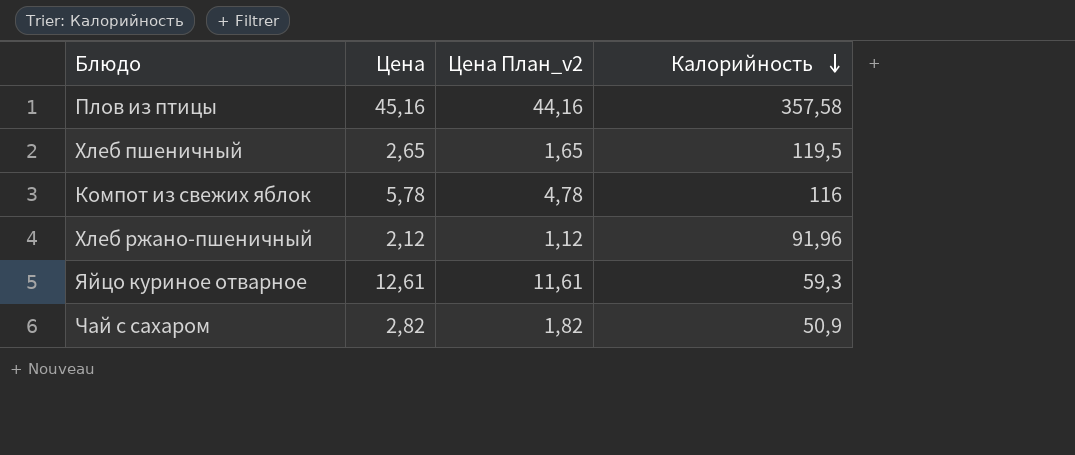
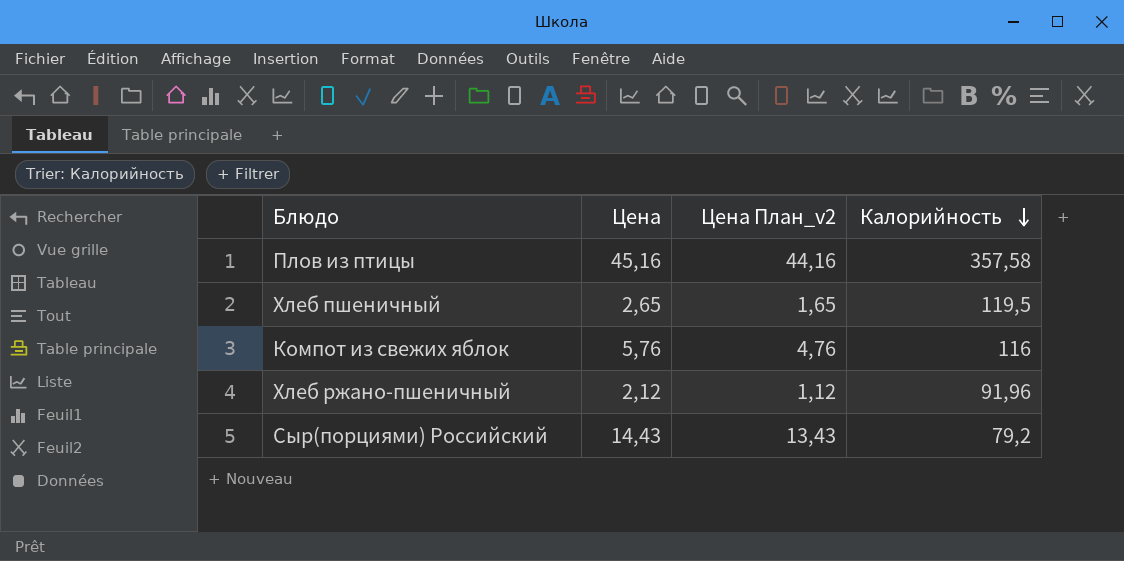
row Яйцо куриное отварное: 12,61 | 11,61 | 59,3 -> none
row Чай с сахаром: 2,82 | 1,82 | 50,9 -> none
Компот из свежих яблок | Цена: 5,78 -> 5,76
Компот из свежих яблок | Цена План_v2: 4,78 -> 4,76
row Сыр(порциями) Российский: none -> 14,43 | 13,43 | 79,2

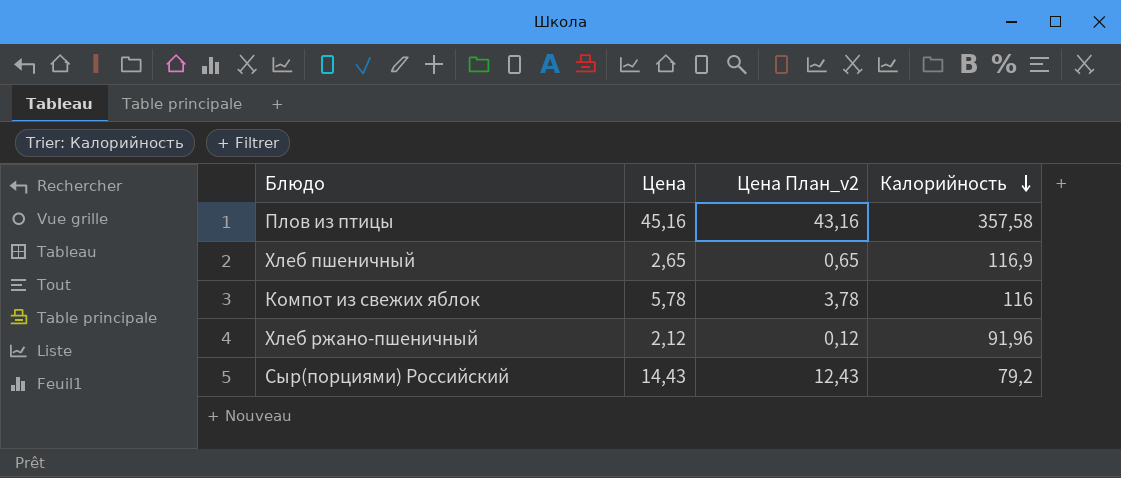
column Цена План_v2 | formula: [Цена] - 1 -> [Цена] - 2
Хлеб пшеничный | Калорийность: 119,5 -> 116,9
Компот из свежих яблок | Цена: 5,76 -> 5,78

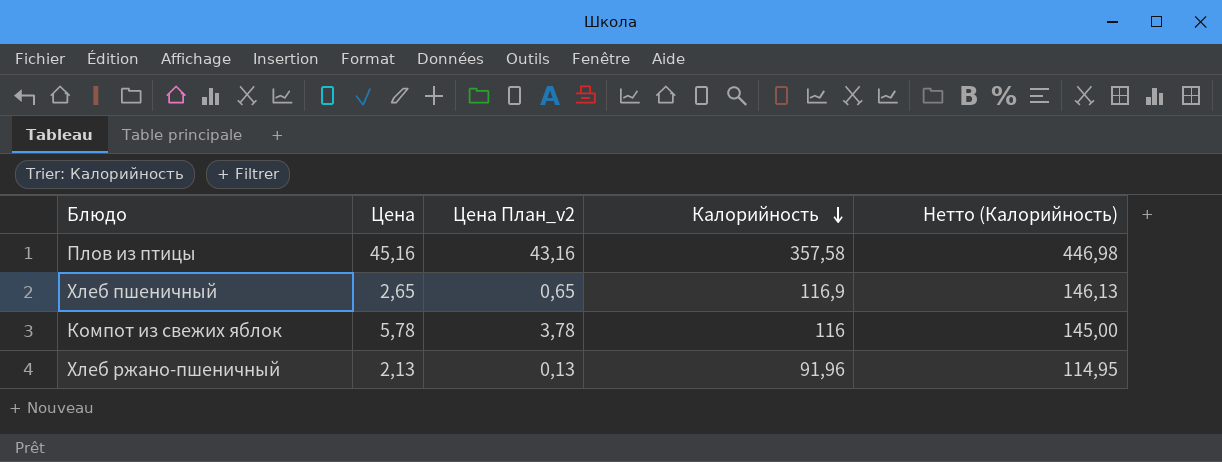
column Нетто (Калорийность) | formula: none -> [Калорийность] * 1,25
row Сыр(порциями) Российский: 14,43 | 12,43 | 79,2 -> none
Хлеб ржано-пшеничный | Цена: 2,12 -> 2,13
Хлеб ржано-пшеничный | Цена План_v2: 0,12 -> 0,13

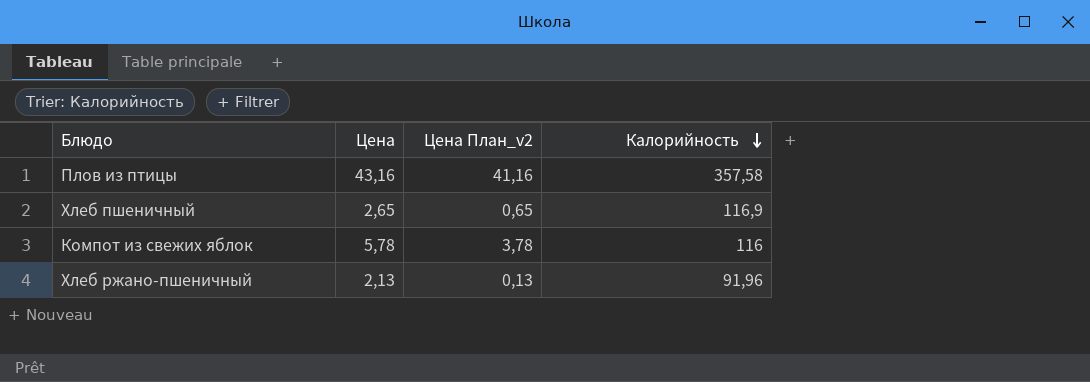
column Нетто (Калорийность) | formula: [Калорийность] * 1,25 -> none
Плов из птицы | Цена: 45,16 -> 43,16
Плов из птицы | Цена План_v2: 43,16 -> 41,16

